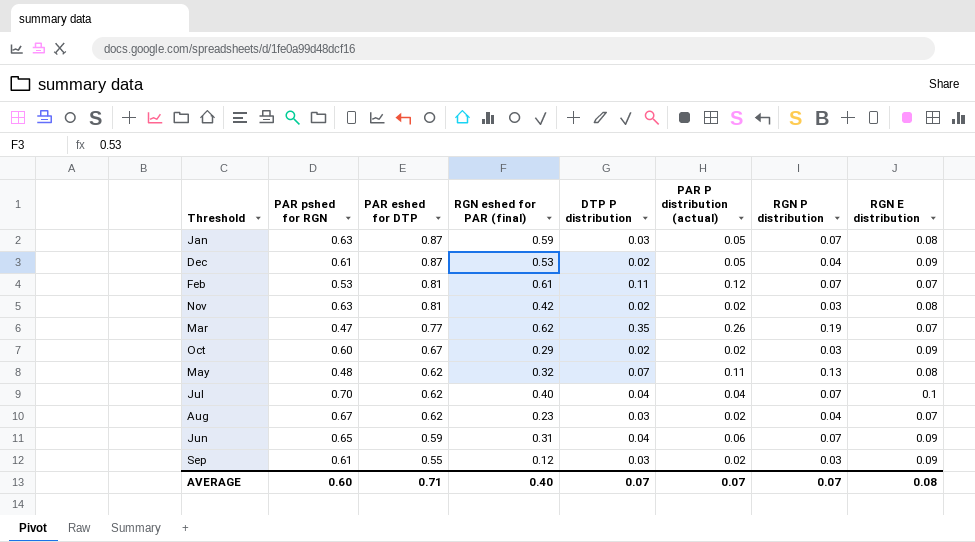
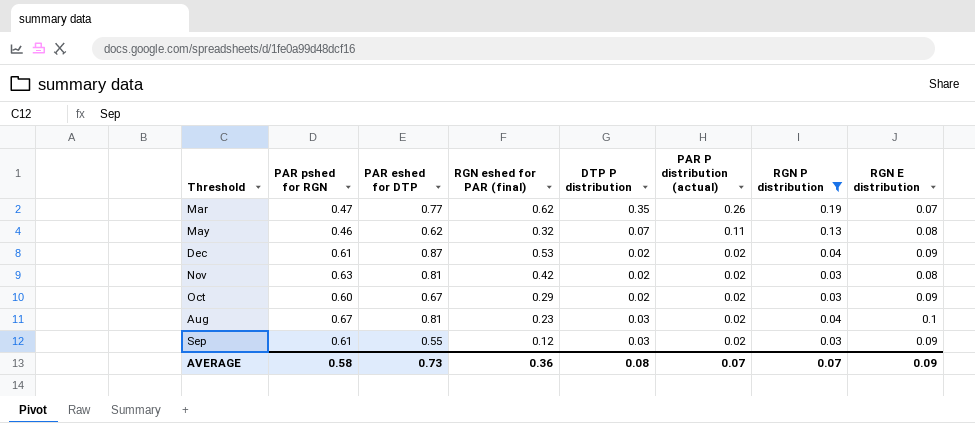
filter: none -> RGN P distribution != 0.07
row order: PAR eshed for DTP descending -> PAR P distribution (actual) descending
May | PAR pshed for RGN: 0.48 -> 0.46
Dec | PAR P distribution (actual): 0.05 -> 0.02
Aug | PAR eshed for DTP: 0.62 -> 0.81
Aug | RGN E distribution: 0.07 -> 0.1
AVERAGE | PAR pshed for RGN: 0.60 -> 0.58
AVERAGE | PAR eshed for DTP: 0.71 -> 0.73
AVERAGE | RGN eshed for PAR (final): 0.40 -> 0.36
AVERAGE | DTP P distribution: 0.07 -> 0.08
AVERAGE | RGN E distribution: 0.08 -> 0.09

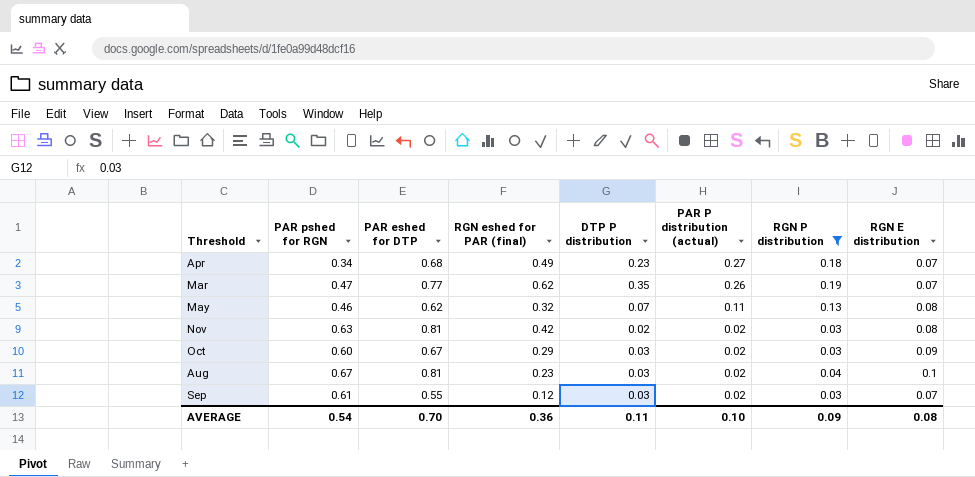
row Dec: 0.61 | 0.87 | 0.53 | 0.02 | 0.02 | 0.04 | 0.09 -> none
row Apr: none -> 0.34 | 0.68 | 0.49 | 0.23 | 0.27 | 0.18 | 0.07
Oct | DTP P distribution: 0.02 -> 0.03
Sep | RGN E distribution: 0.09 -> 0.07
AVERAGE | PAR pshed for RGN: 0.58 -> 0.54
AVERAGE | PAR eshed for DTP: 0.73 -> 0.70
AVERAGE | DTP P distribution: 0.08 -> 0.11
AVERAGE | PAR P distribution (actual): 0.07 -> 0.10
AVERAGE | RGN P distribution: 0.07 -> 0.09
AVERAGE | RGN E distribution: 0.09 -> 0.08

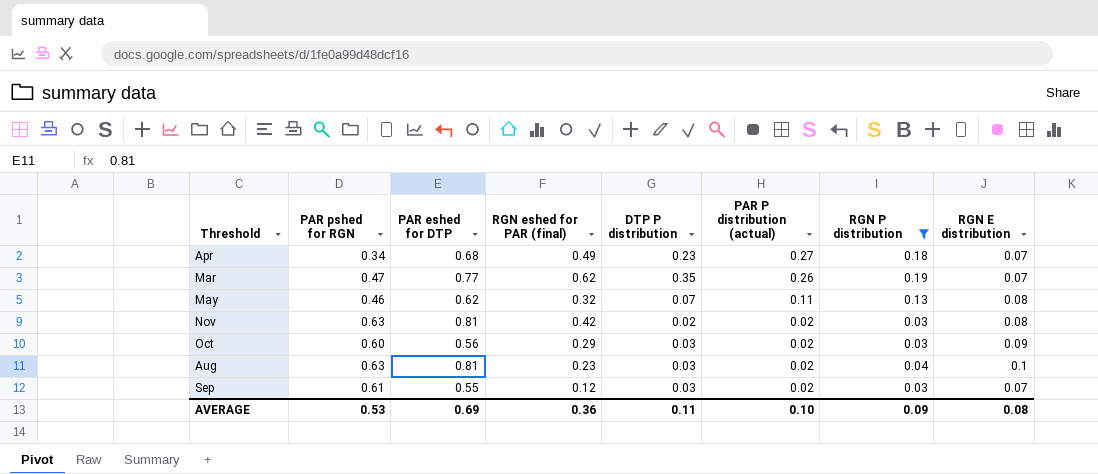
Oct | PAR eshed for DTP: 0.67 -> 0.56
Aug | PAR pshed for RGN: 0.67 -> 0.63
AVERAGE | PAR pshed for RGN: 0.54 -> 0.53
AVERAGE | PAR eshed for DTP: 0.70 -> 0.69

